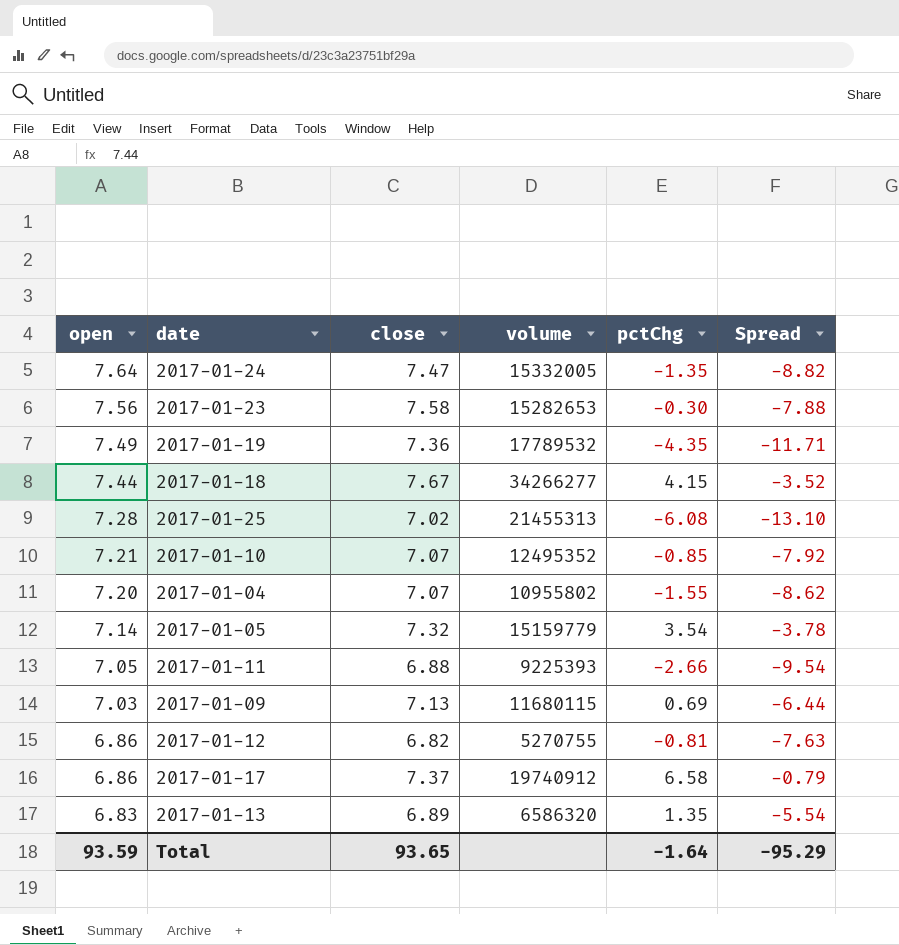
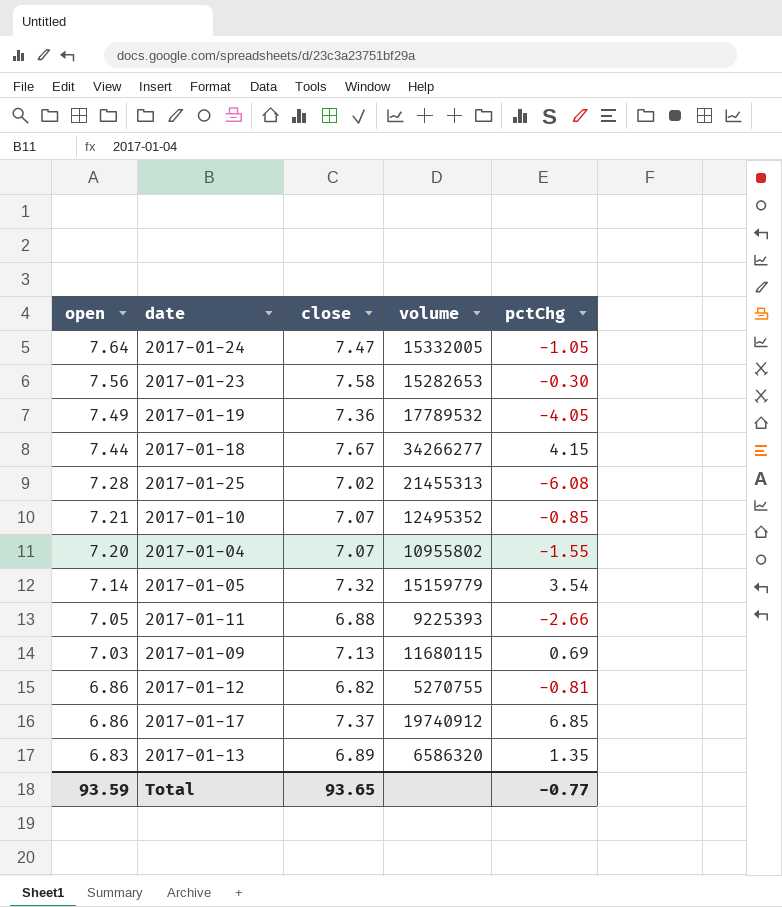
column Spread | formula: [pctChg] - [close] -> none
2017-01-24 | pctChg: -1.35 -> -1.05
2017-01-19 | pctChg: -4.35 -> -4.05
2017-01-17 | pctChg: 6.58 -> 6.85
Total | pctChg: -1.64 -> -0.77

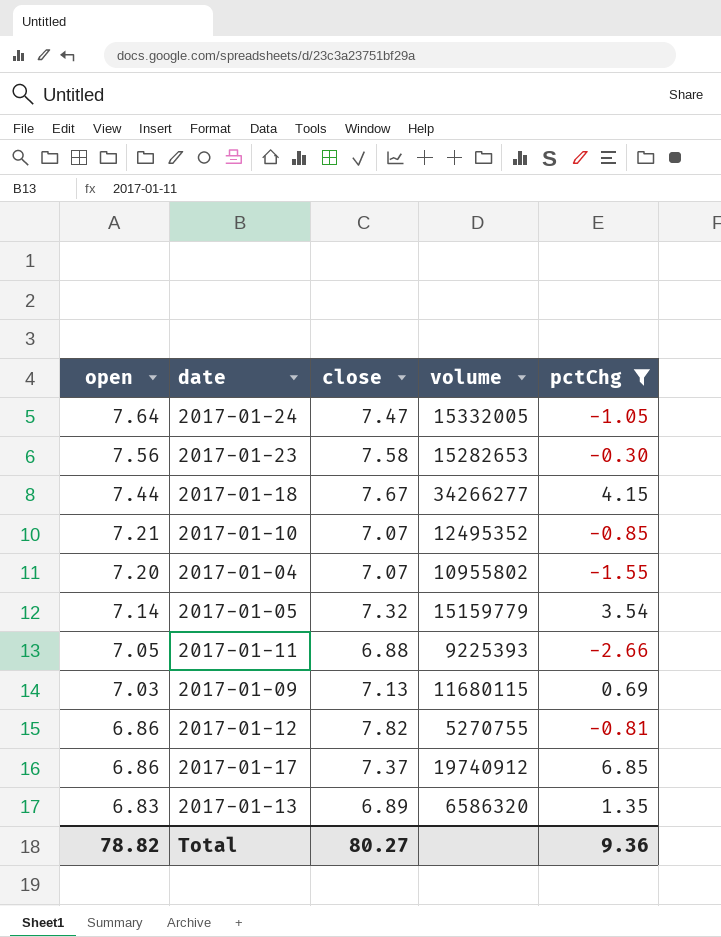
filter: none -> pctChg >= -2.66
2017-01-12 | close: 6.82 -> 7.82
Total | open: 93.59 -> 78.82
Total | close: 93.65 -> 80.27
Total | pctChg: -0.77 -> 9.36

